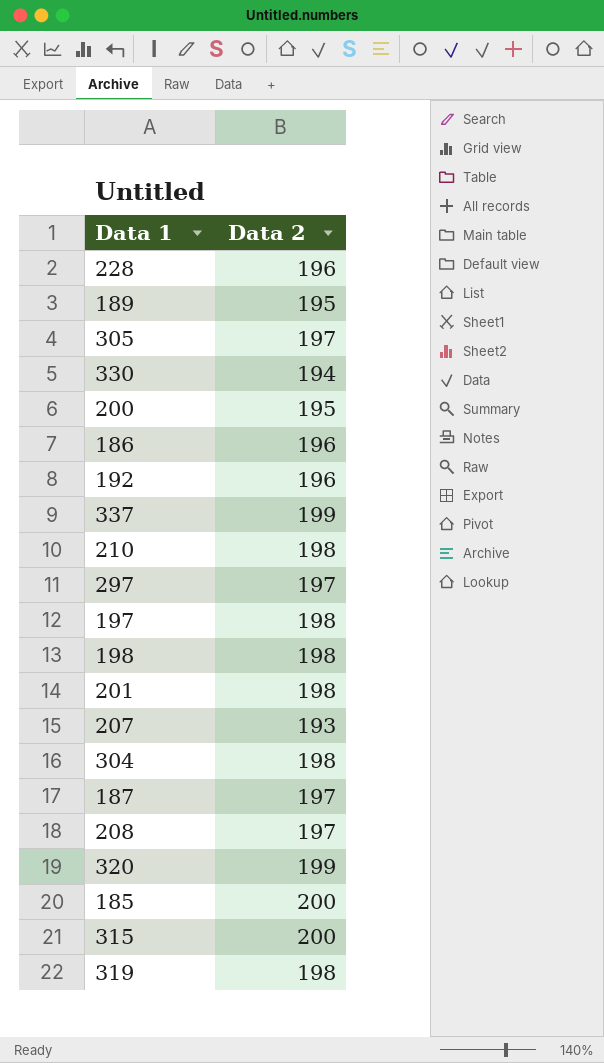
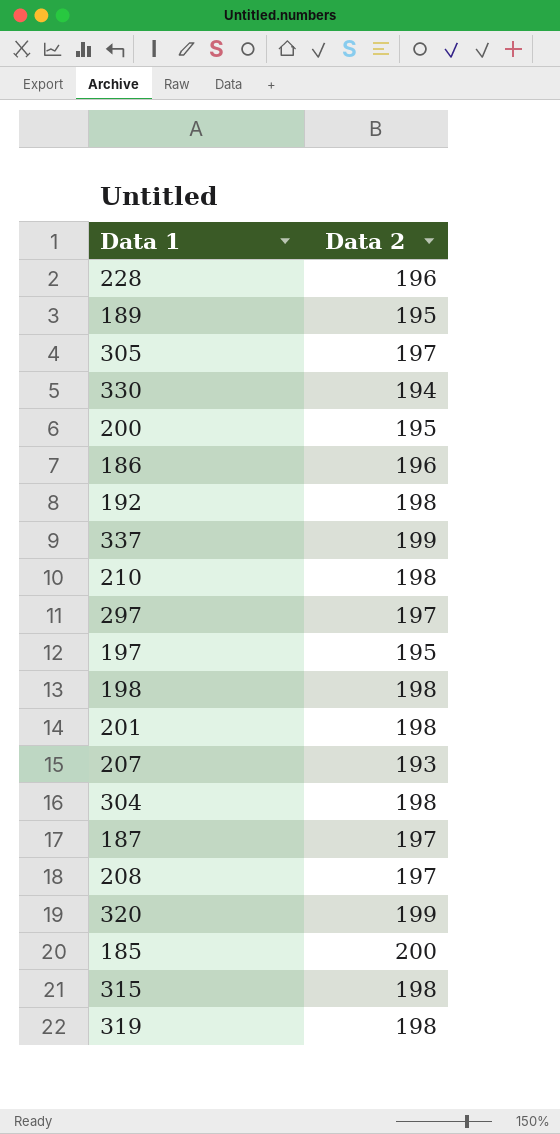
192 | Data 2: 196 -> 198
197 | Data 2: 198 -> 195
315 | Data 2: 200 -> 198

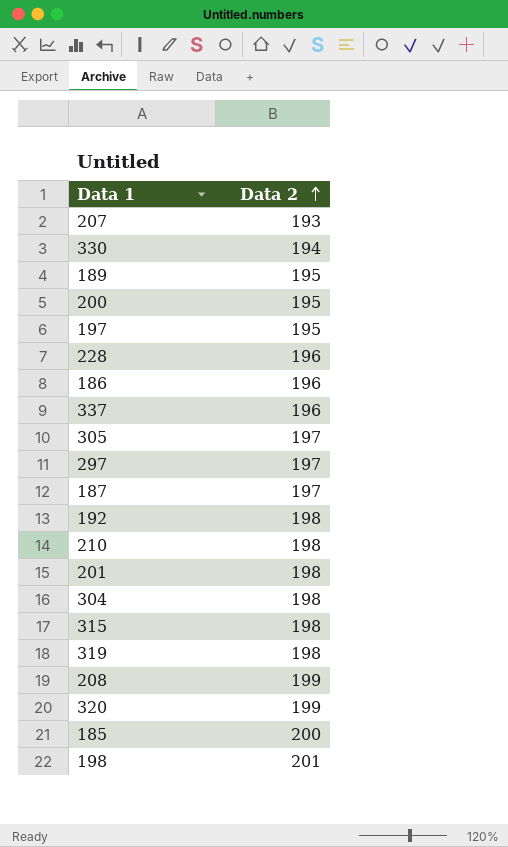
row order: none -> Data 2 ascending
337 | Data 2: 199 -> 196
208 | Data 2: 197 -> 199
198 | Data 2: 198 -> 201

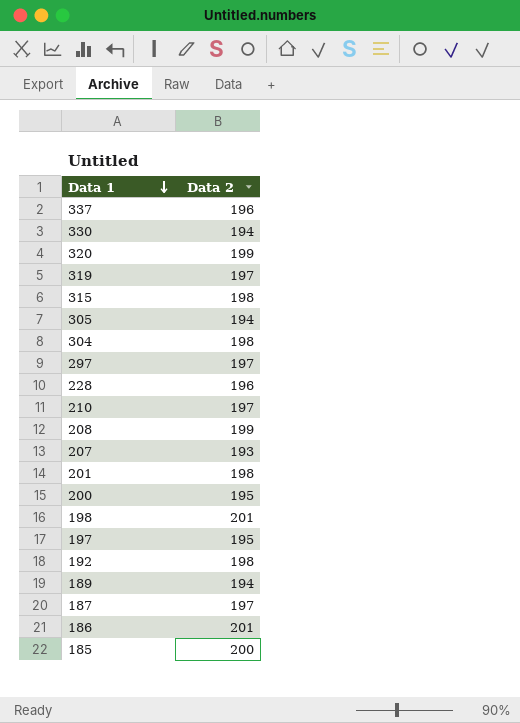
row order: Data 2 ascending -> Data 1 descending
319 | Data 2: 198 -> 197
305 | Data 2: 197 -> 194
210 | Data 2: 198 -> 197
189 | Data 2: 195 -> 194
186 | Data 2: 196 -> 201

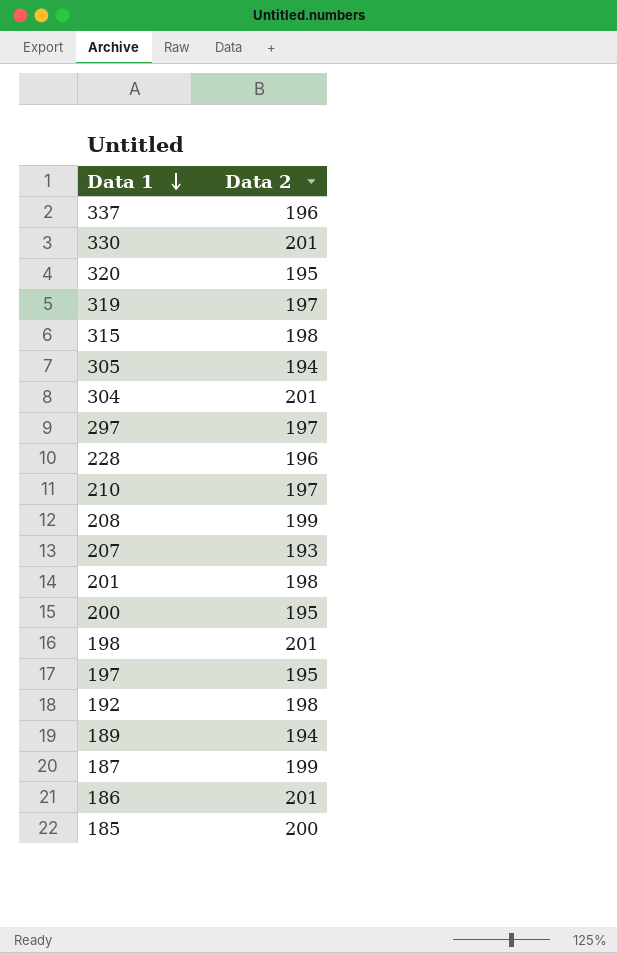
330 | Data 2: 194 -> 201
320 | Data 2: 199 -> 195
304 | Data 2: 198 -> 201
187 | Data 2: 197 -> 199

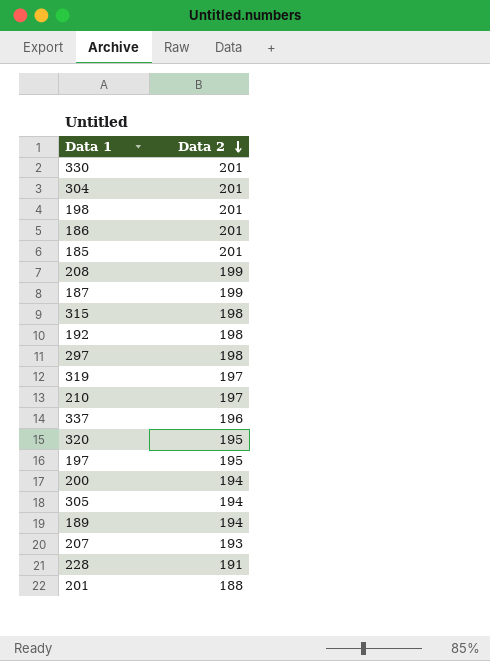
row order: Data 1 descending -> Data 2 descending
185 | Data 2: 200 -> 201
297 | Data 2: 197 -> 198
200 | Data 2: 195 -> 194
228 | Data 2: 196 -> 191
201 | Data 2: 198 -> 188

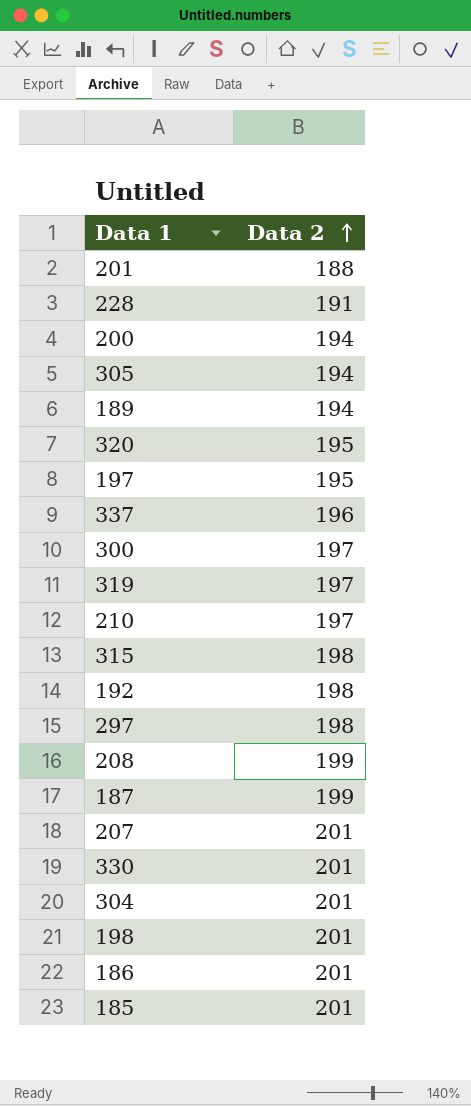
row order: Data 2 descending -> Data 2 ascending
row 300: none -> 197
207 | Data 2: 193 -> 201

